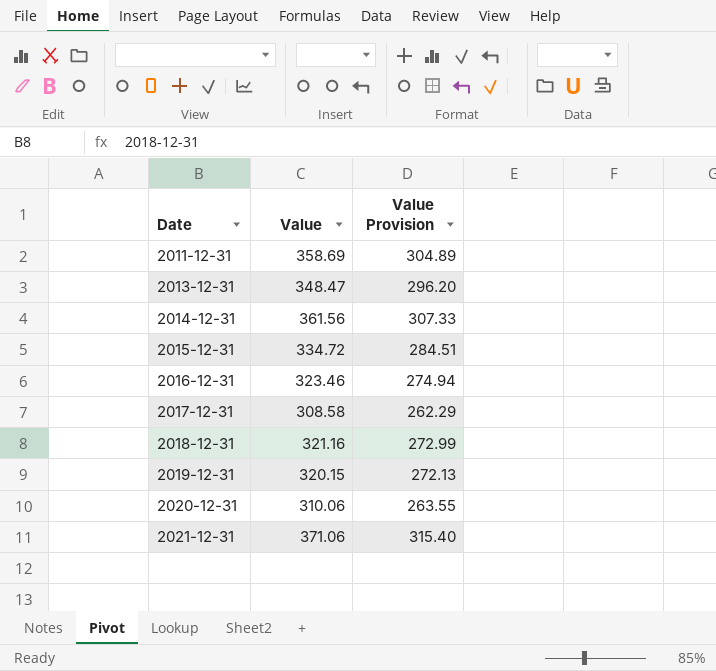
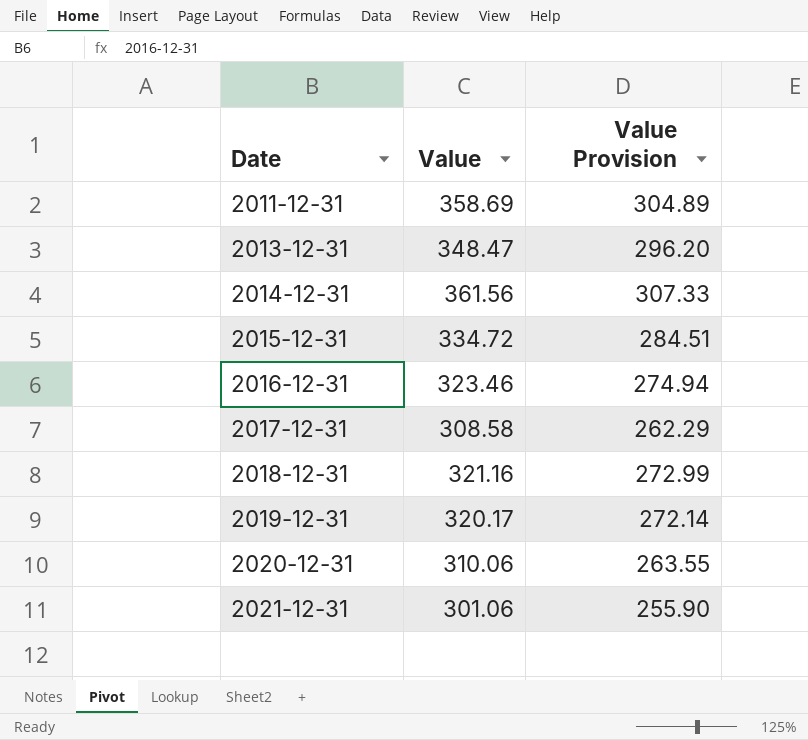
2019-12-31 | Value: 320.15 -> 320.17
2019-12-31 | Value Provision: 272.13 -> 272.14
2021-12-31 | Value: 371.06 -> 301.06
2021-12-31 | Value Provision: 315.40 -> 255.90

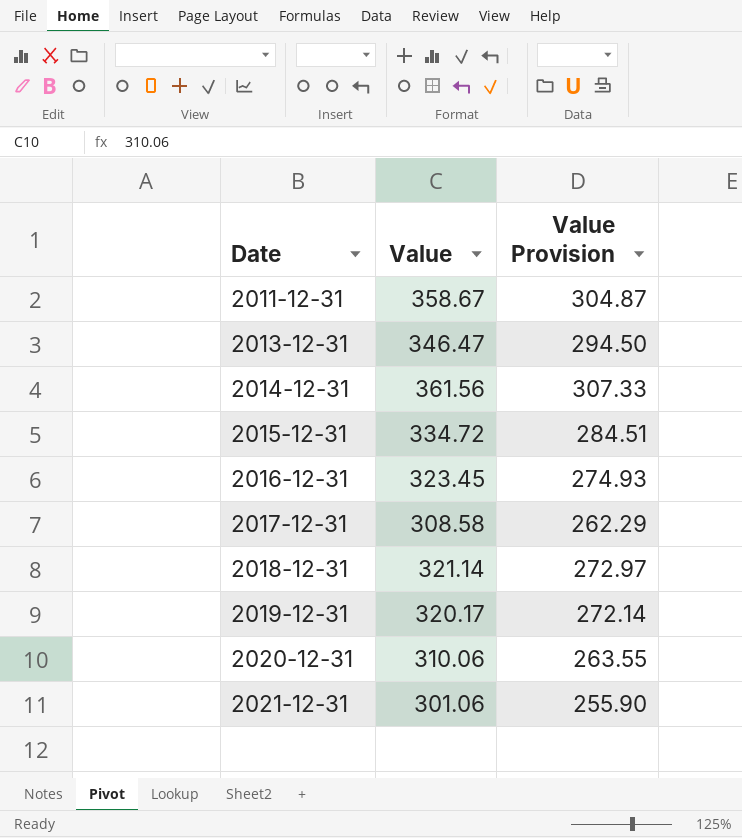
2011-12-31 | Value: 358.69 -> 358.67
2011-12-31 | Value Provision: 304.89 -> 304.87
2013-12-31 | Value: 348.47 -> 346.47
2013-12-31 | Value Provision: 296.20 -> 294.50
2016-12-31 | Value: 323.46 -> 323.45
2016-12-31 | Value Provision: 274.94 -> 274.93
2018-12-31 | Value: 321.16 -> 321.14
2018-12-31 | Value Provision: 272.99 -> 272.97

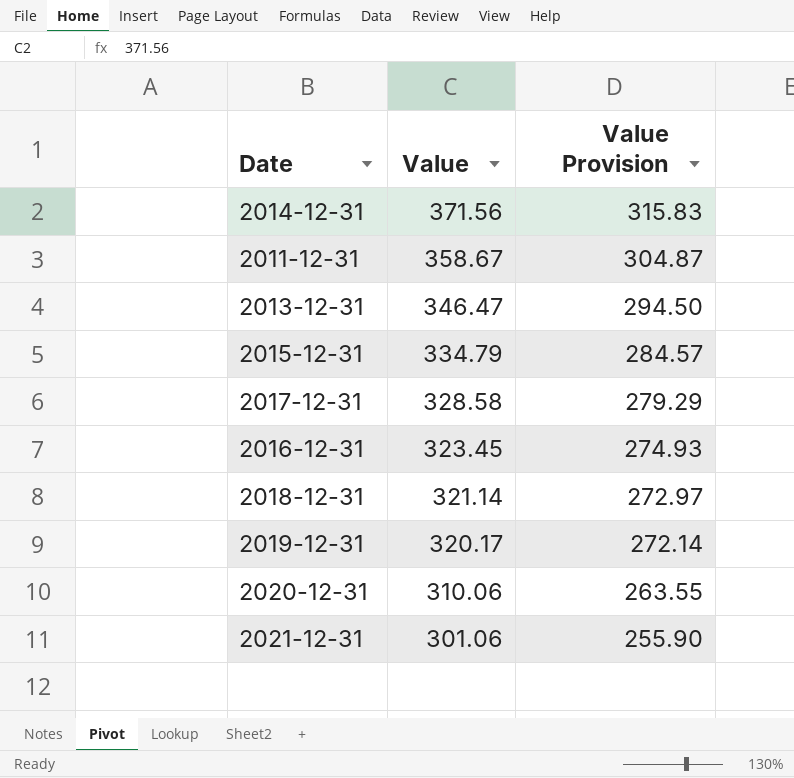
row order: Date ascending -> Value descending
2014-12-31 | Value: 361.56 -> 371.56
2014-12-31 | Value Provision: 307.33 -> 315.83
2015-12-31 | Value: 334.72 -> 334.79
2015-12-31 | Value Provision: 284.51 -> 284.57
2017-12-31 | Value: 308.58 -> 328.58
2017-12-31 | Value Provision: 262.29 -> 279.29

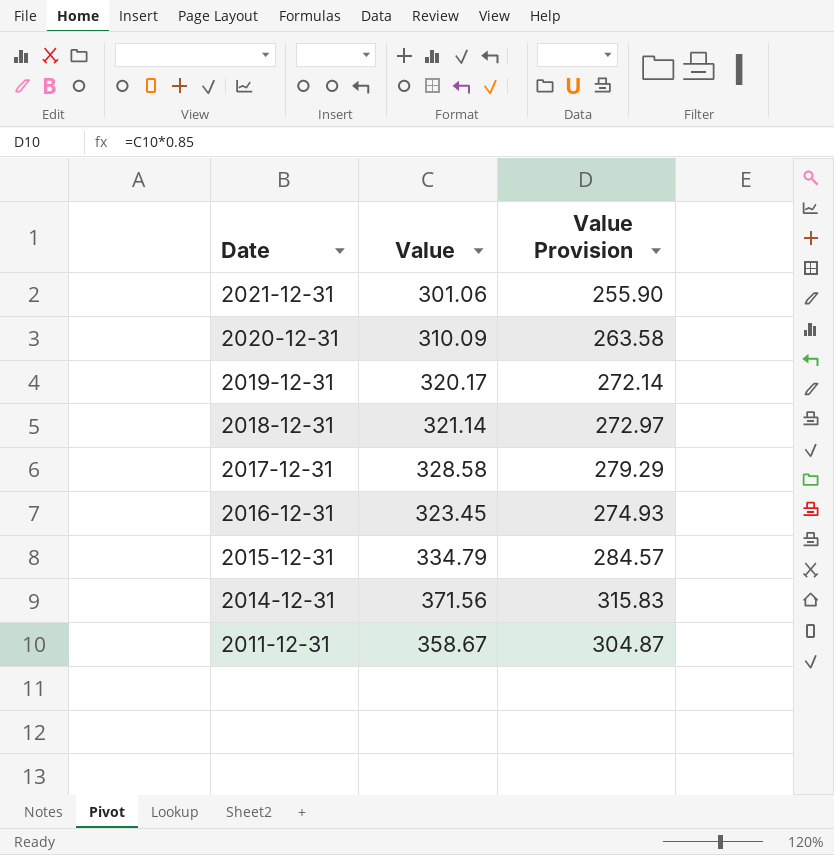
row order: Value descending -> Date descending
row 2013-12-31: 346.47 | 294.50 -> none
2020-12-31 | Value: 310.06 -> 310.09
2020-12-31 | Value Provision: 263.55 -> 263.58

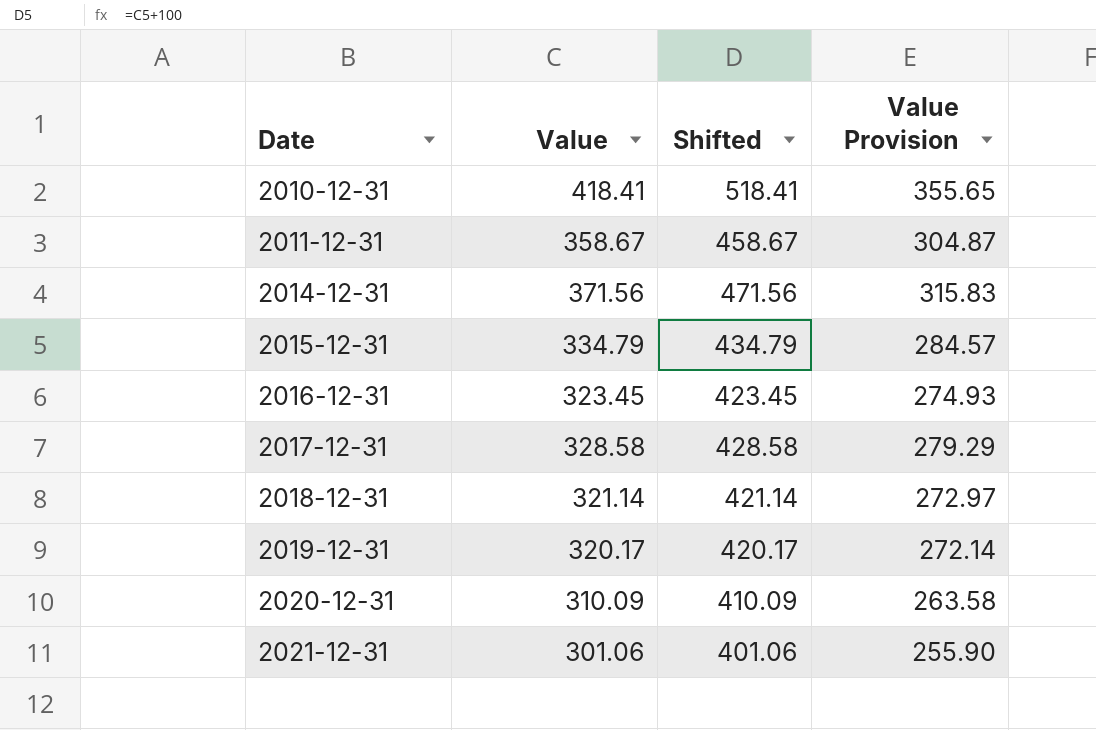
row order: Date descending -> Date ascending
column Shifted | formula: none -> [Value] + 100
row 2010-12-31: none -> 418.41 | 518.41 | 355.65

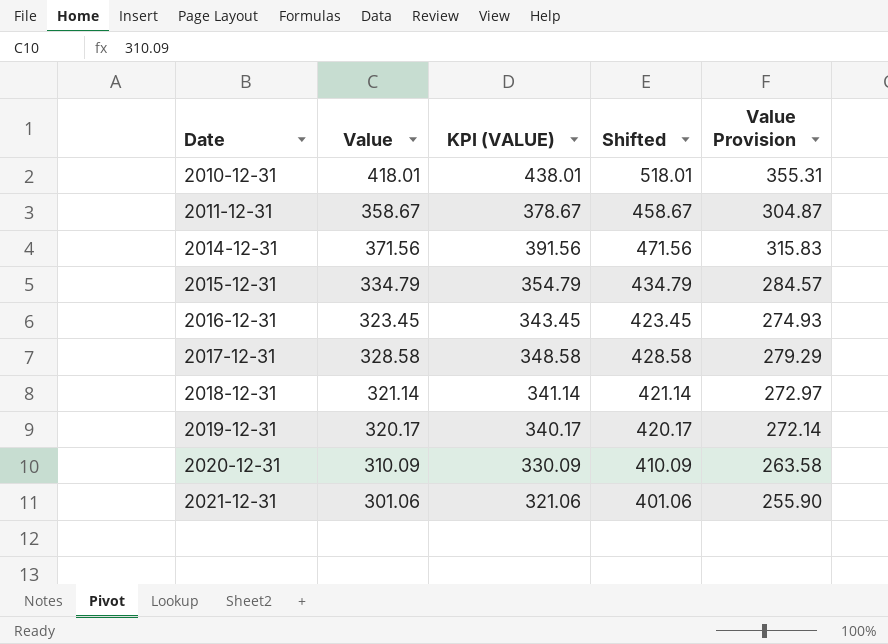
column KPI (VALUE) | formula: none -> [Value] + 20
2010-12-31 | Value: 418.41 -> 418.01
2010-12-31 | Shifted: 518.41 -> 518.01
2010-12-31 | Value Provision: 355.65 -> 355.31

